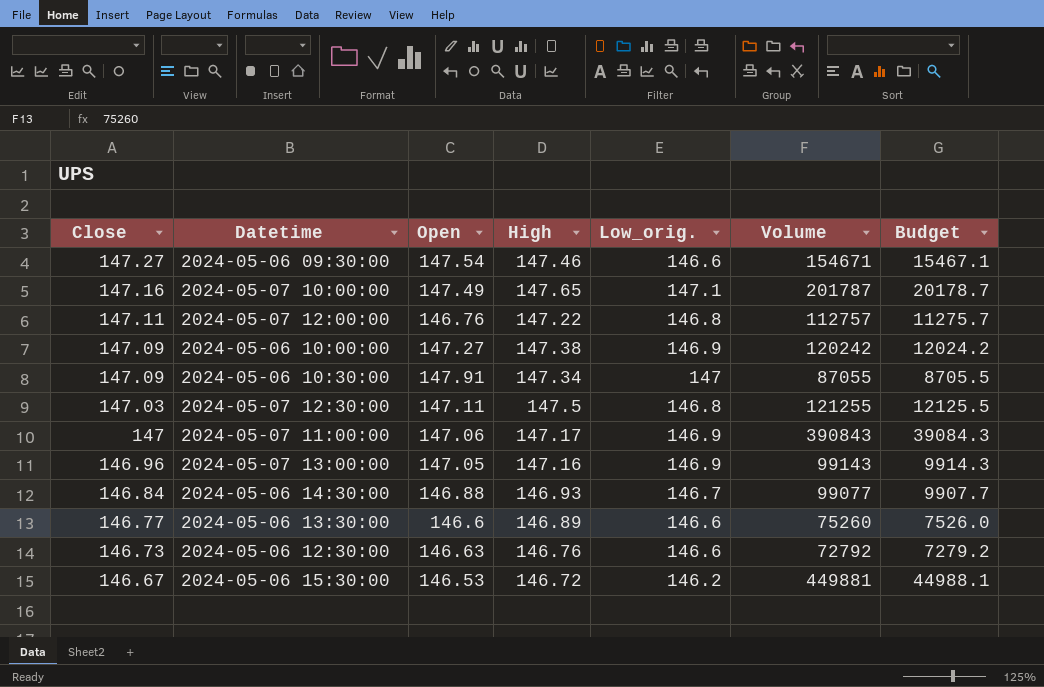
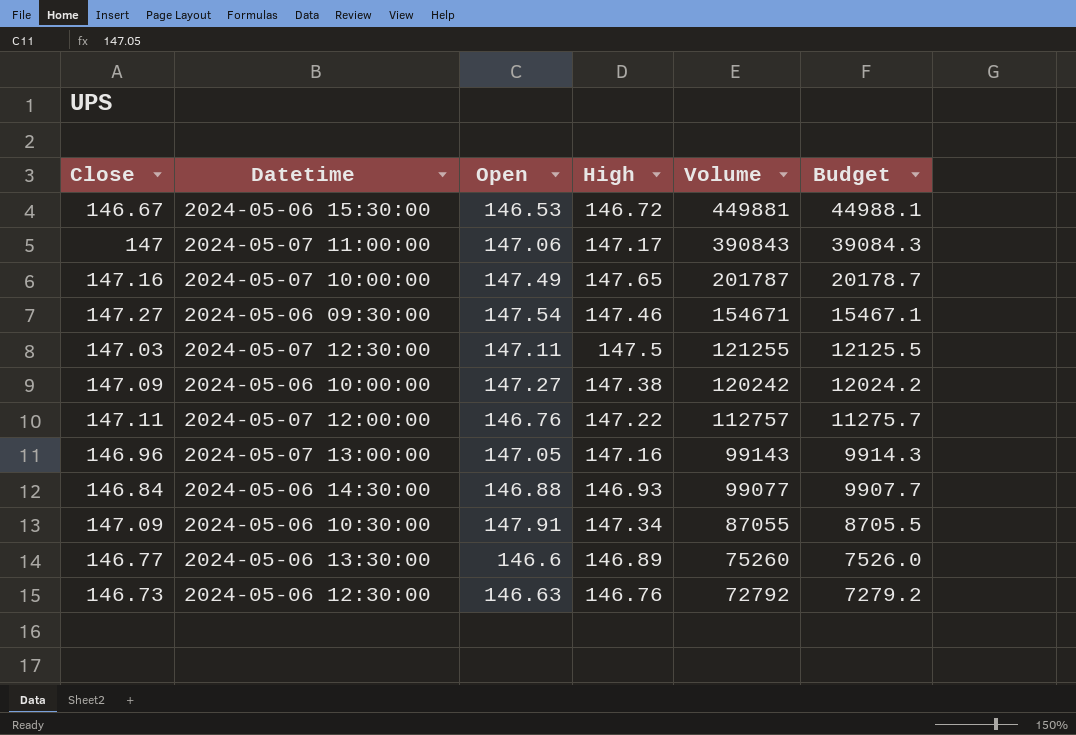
row order: Close descending -> Volume descending
column Low_orig. | position: 5 -> none

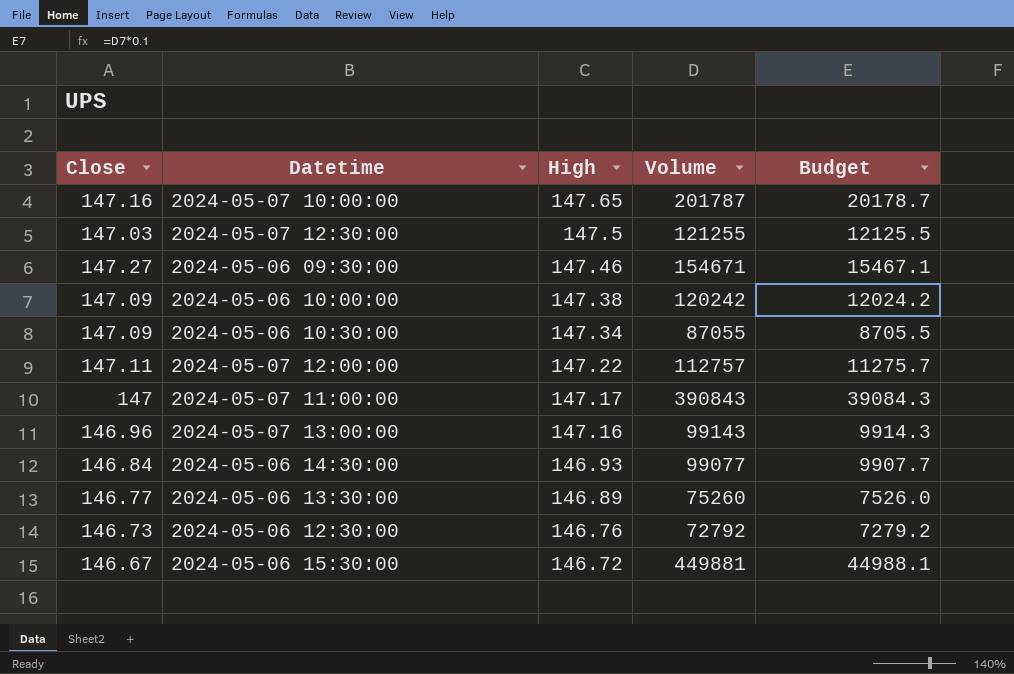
row order: Volume descending -> High descending
column Open | position: 3 -> none

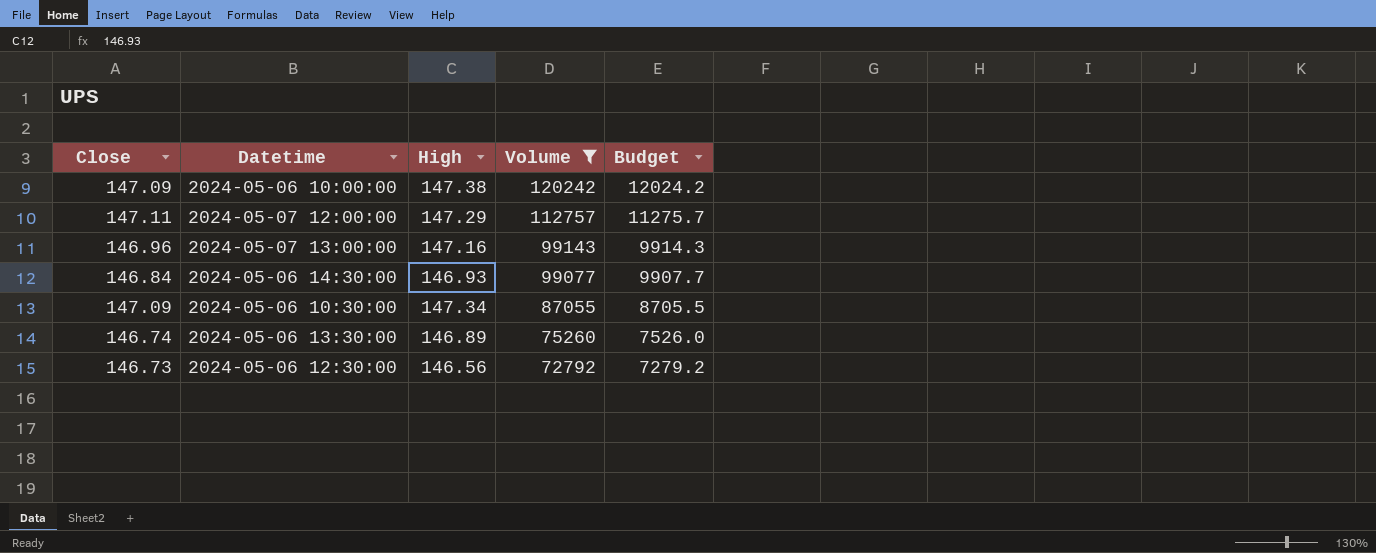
filter: none -> Volume <= 120242
row order: High descending -> Volume descending
2024-05-07 12:00:00 | High: 147.22 -> 147.29
2024-05-06 13:30:00 | Close: 146.77 -> 146.74
2024-05-06 12:30:00 | High: 146.76 -> 146.56

